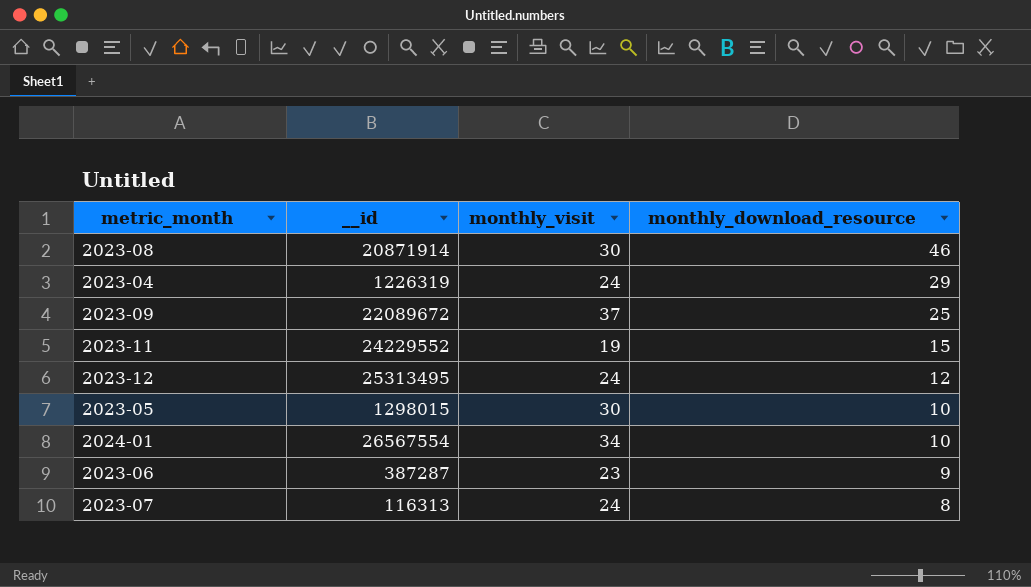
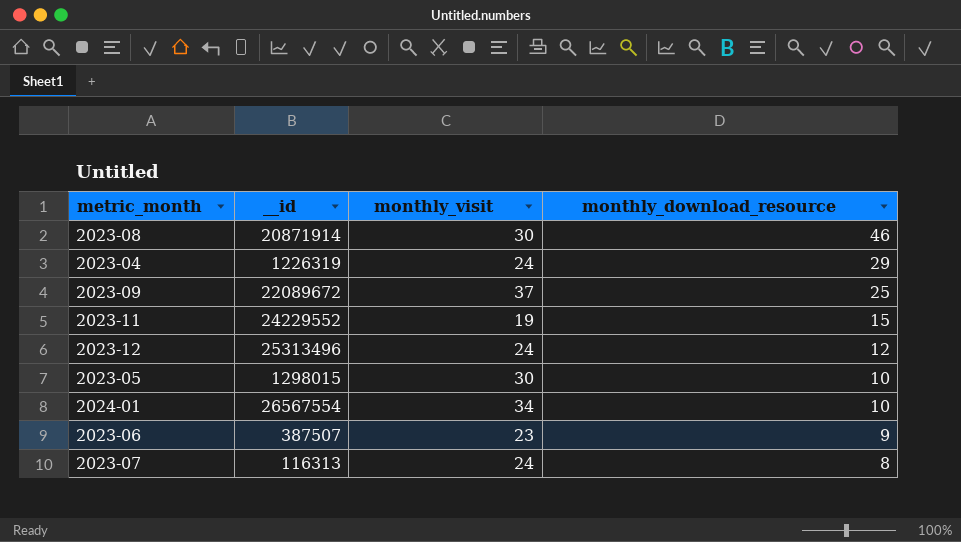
2023-12 | __id: 25313495 -> 25313496
2023-06 | __id: 387287 -> 387507

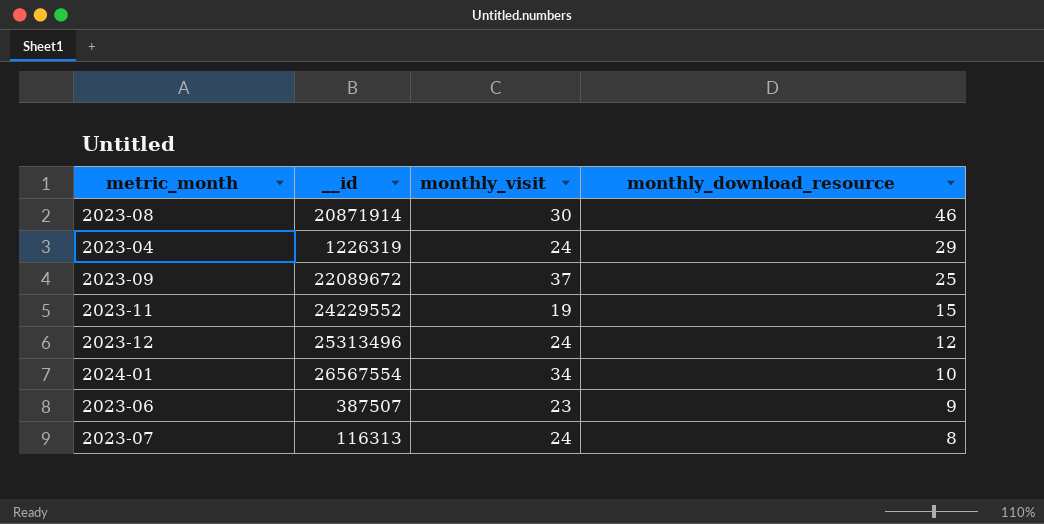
row 2023-05: 1298015 | 30 | 10 -> none

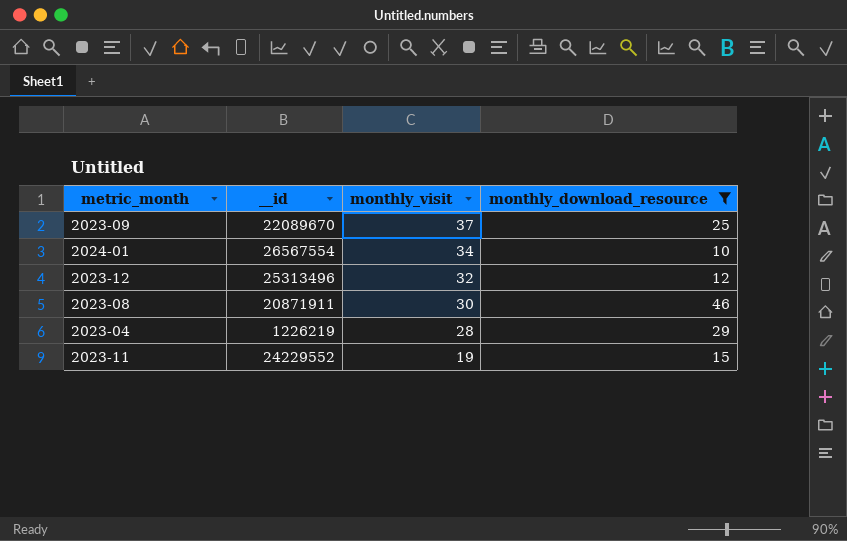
filter: none -> monthly_download_resource >= 10
row order: monthly_download_resource descending -> monthly_visit descending
2023-09 | __id: 22089672 -> 22089670
2023-12 | monthly_visit: 24 -> 32
2023-08 | __id: 20871914 -> 20871911
2023-04 | __id: 1226319 -> 1226219
2023-04 | monthly_visit: 24 -> 28

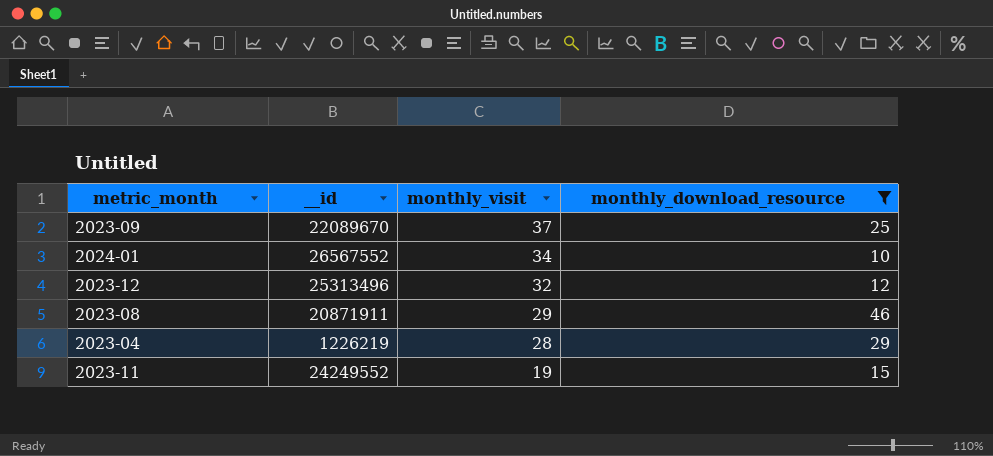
2024-01 | __id: 26567554 -> 26567552
2023-08 | monthly_visit: 30 -> 29
2023-11 | __id: 24229552 -> 24249552

